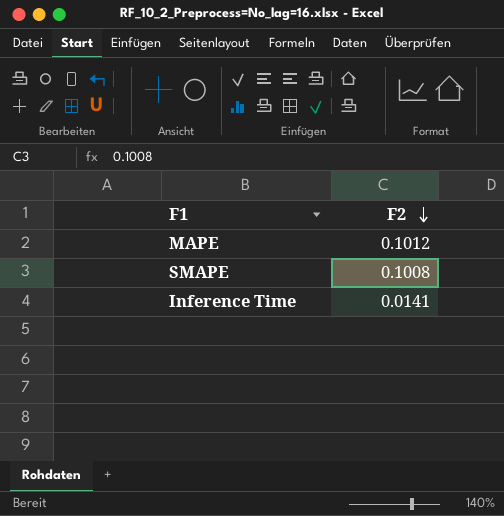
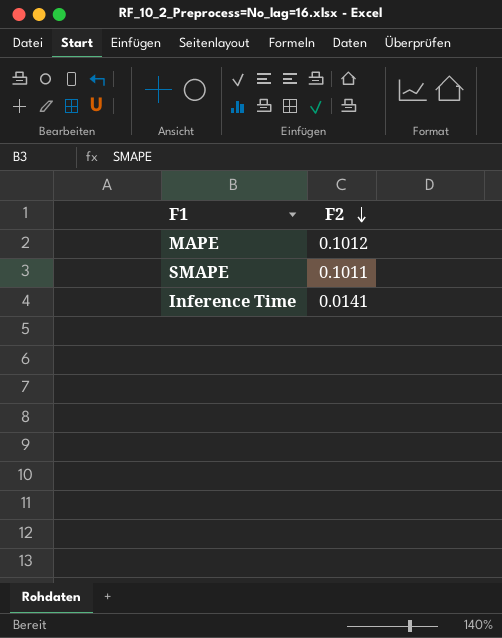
SMAPE | F2: 0.1008 -> 0.1011

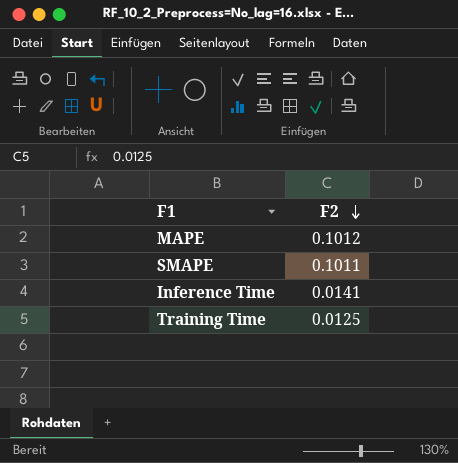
row Training Time: none -> 0.0125

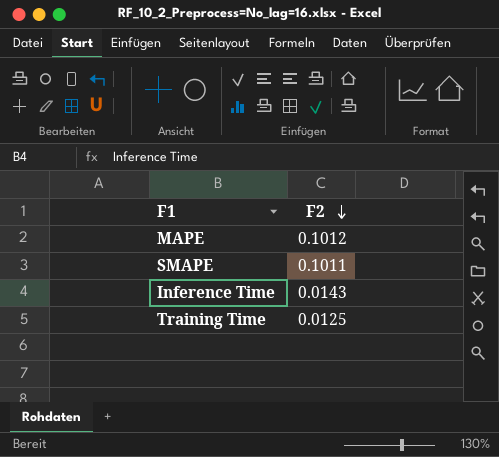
Inference Time | F2: 0.0141 -> 0.0143

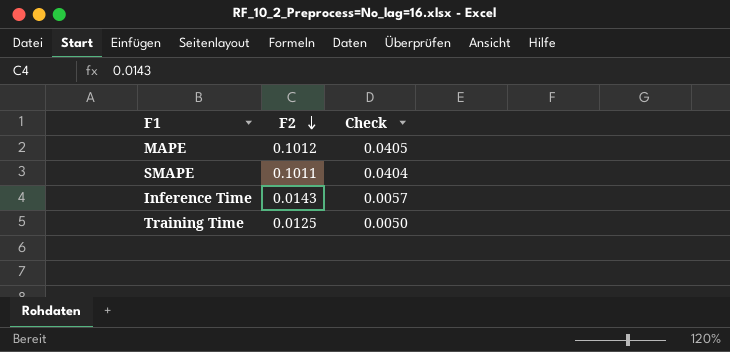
column Check | formula: none -> [F2] * 0.4

